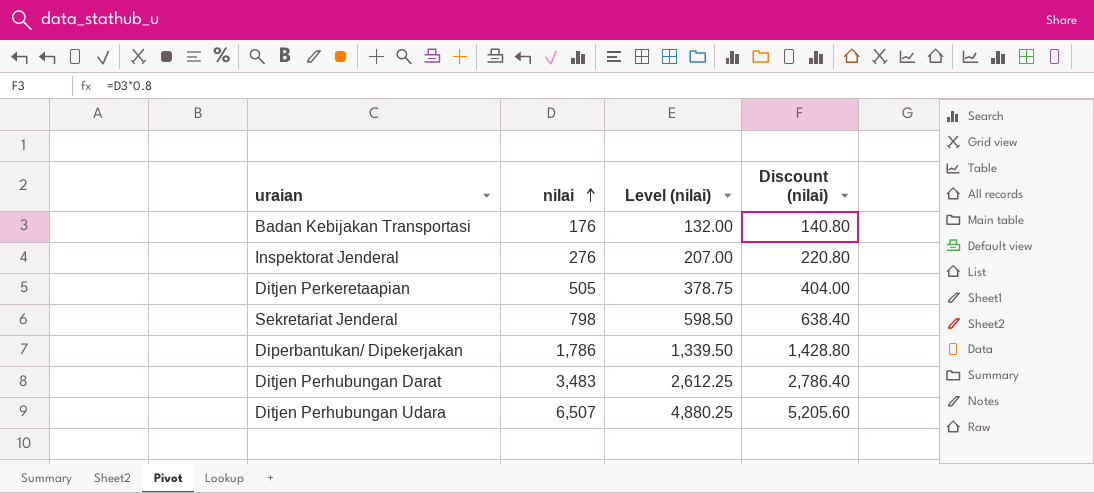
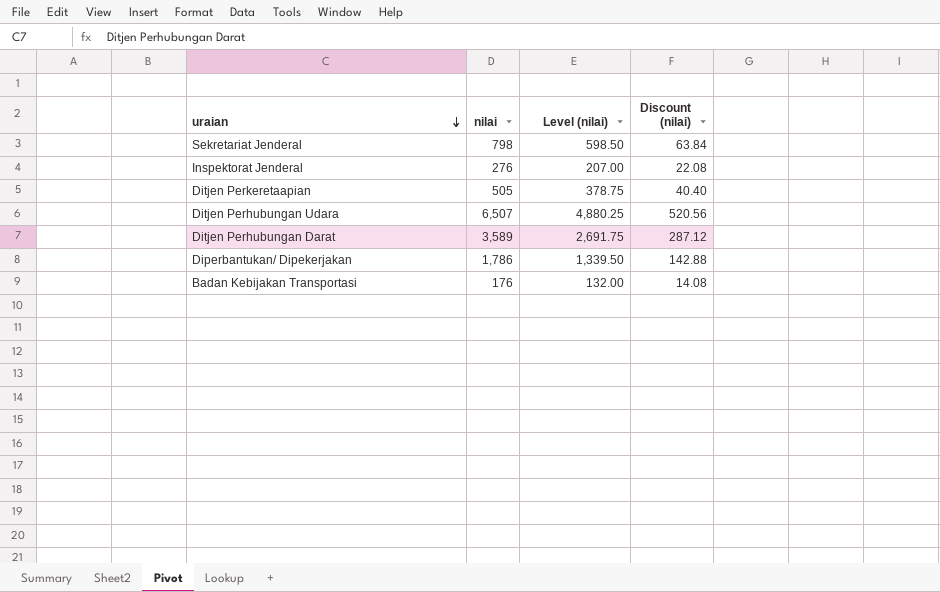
row order: nilai ascending -> uraian descending
column Discount (nilai) | formula: [nilai] * 0.8 -> [nilai] * 0.08
Ditjen Perhubungan Darat | nilai: 3,483 -> 3,589
Ditjen Perhubungan Darat | Level (nilai): 2,612.25 -> 2,691.75

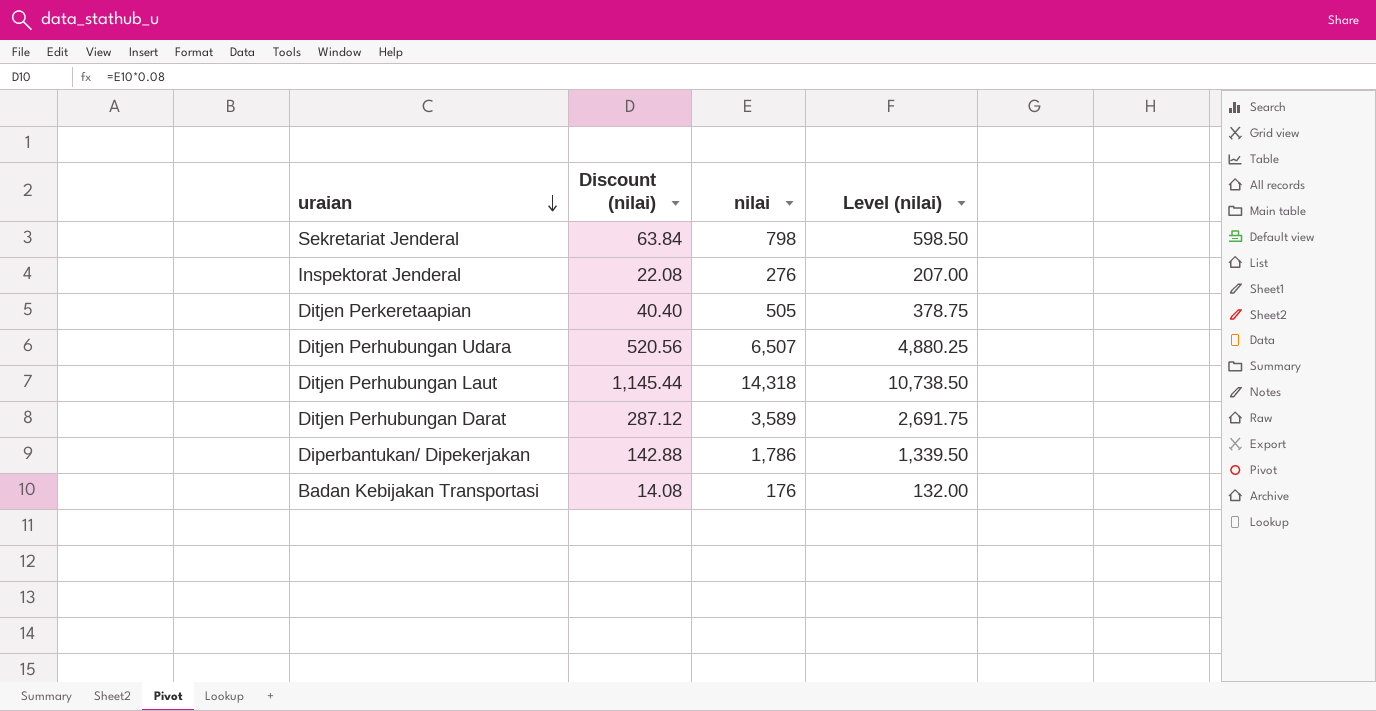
column Discount (nilai) | position: 4 -> 2
row Ditjen Perhubungan Laut: none -> 1,145.44 | 14,318 | 10,738.50

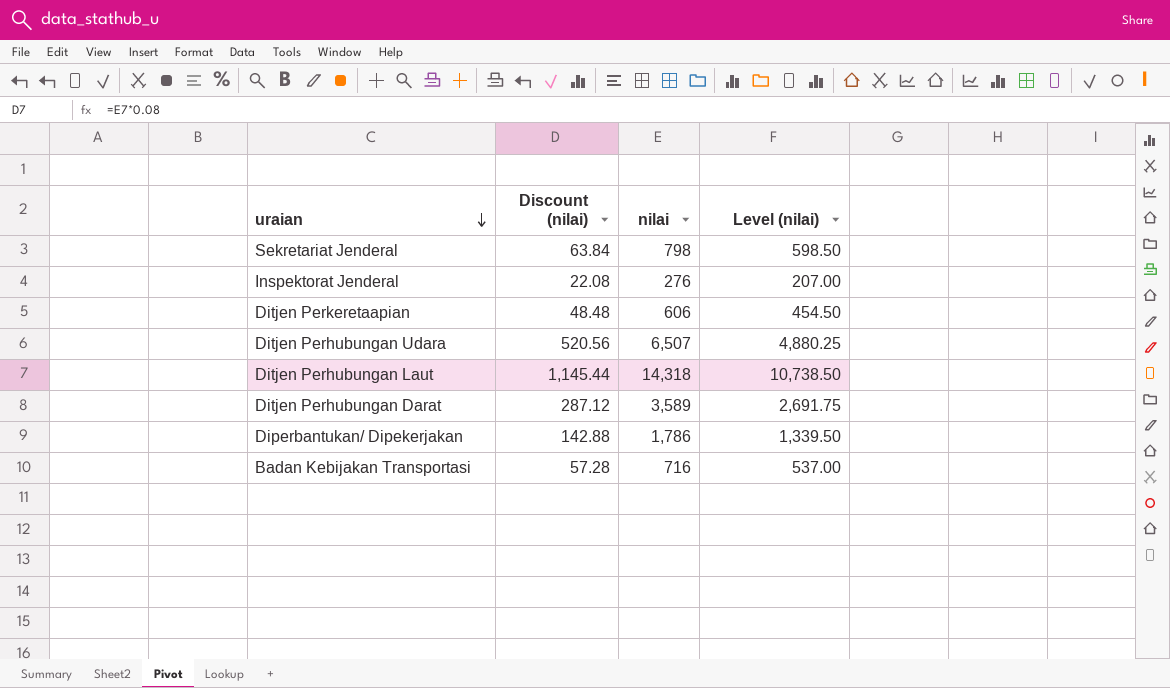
Ditjen Perkeretaapian | Discount (nilai): 40.40 -> 48.48
Ditjen Perkeretaapian | nilai: 505 -> 606
Ditjen Perkeretaapian | Level (nilai): 378.75 -> 454.50
Badan Kebijakan Transportasi | Discount (nilai): 14.08 -> 57.28
Badan Kebijakan Transportasi | nilai: 176 -> 716
Badan Kebijakan Transportasi | Level (nilai): 132.00 -> 537.00

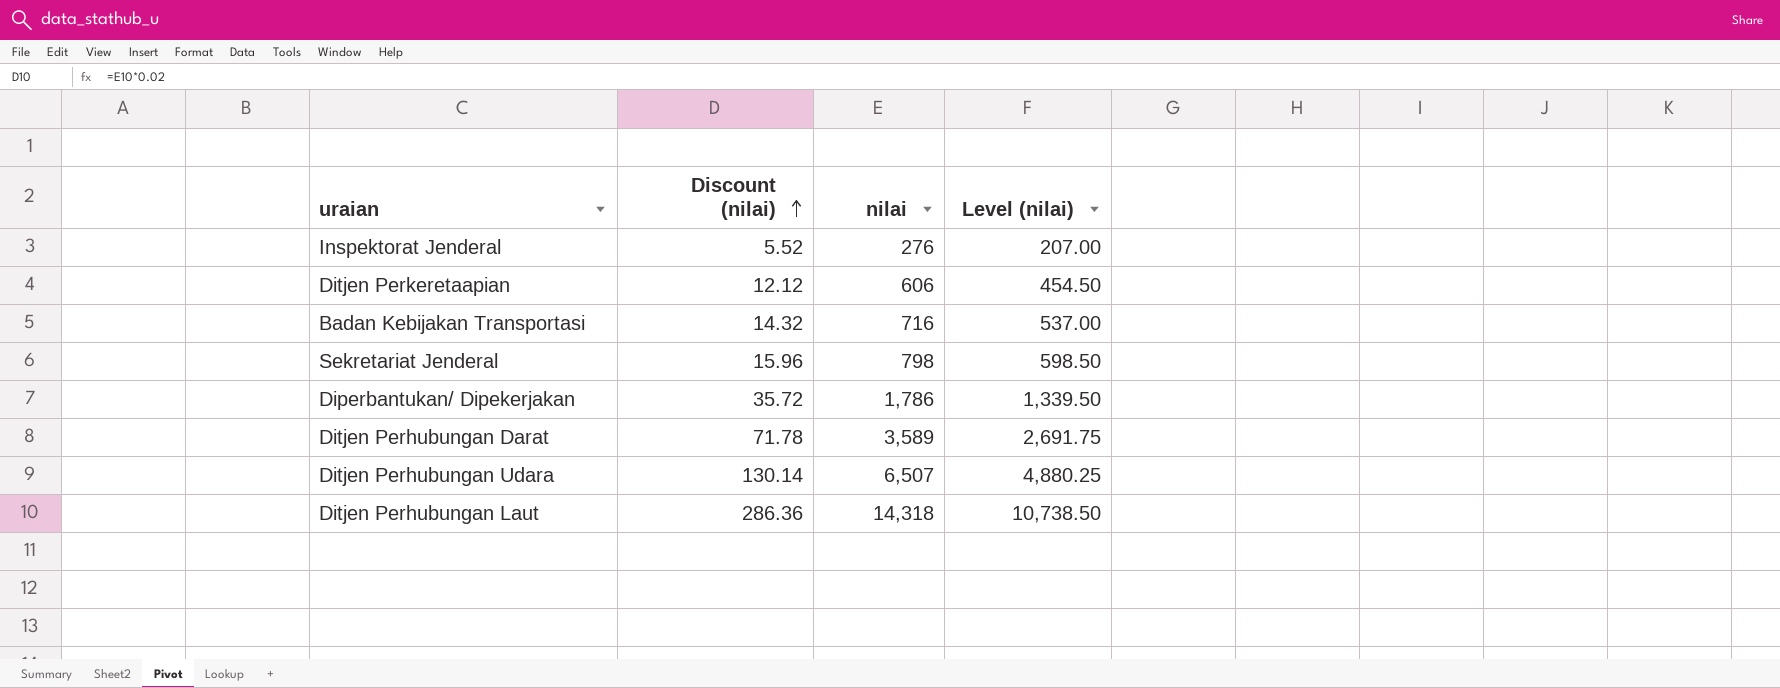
row order: uraian descending -> Discount (nilai) ascending
column Discount (nilai) | formula: [nilai] * 0.08 -> [nilai] * 0.02

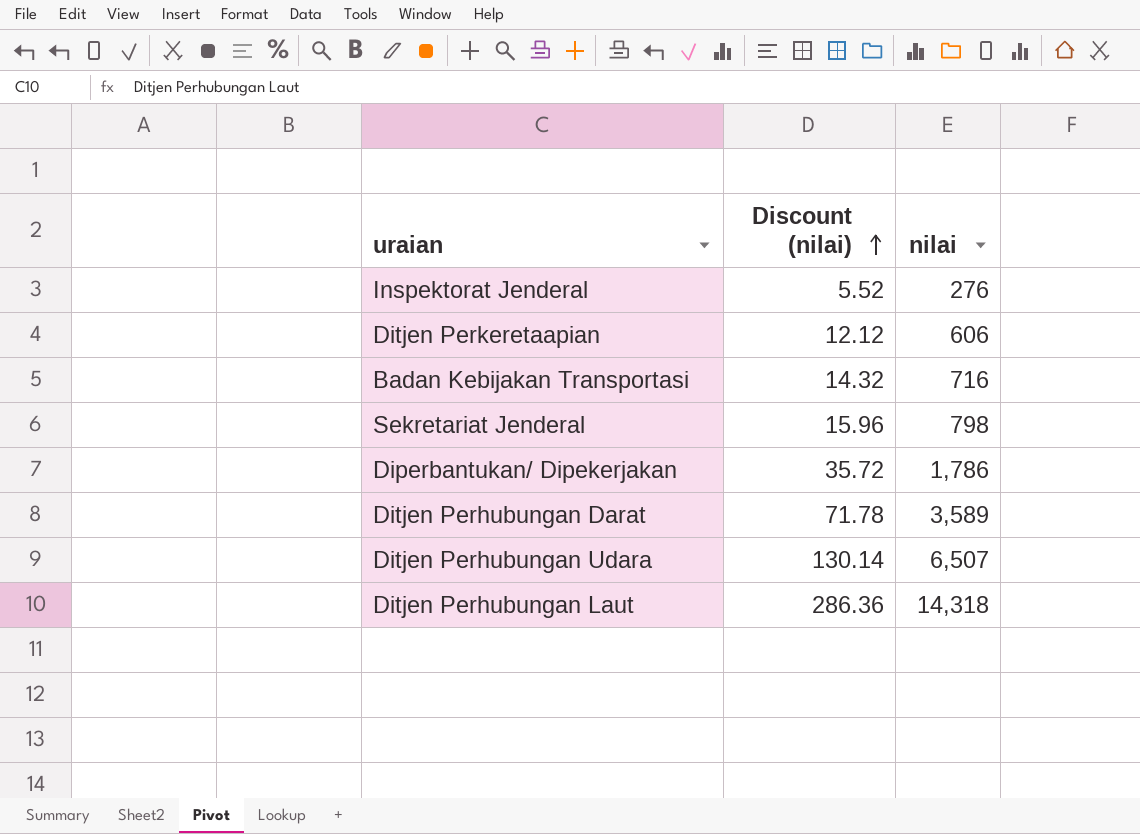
column Level (nilai) | formula: [nilai] * 0.75 -> none

